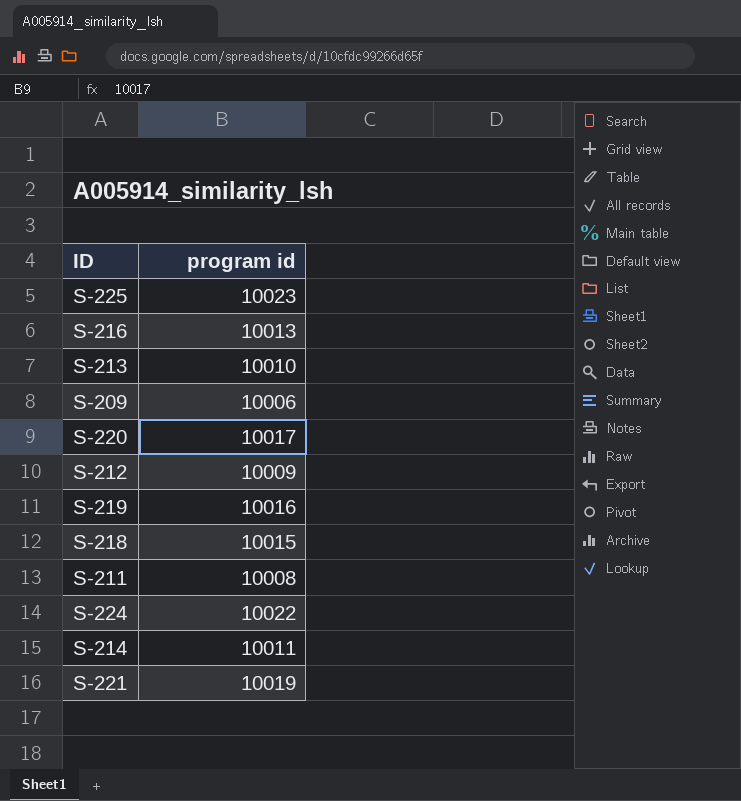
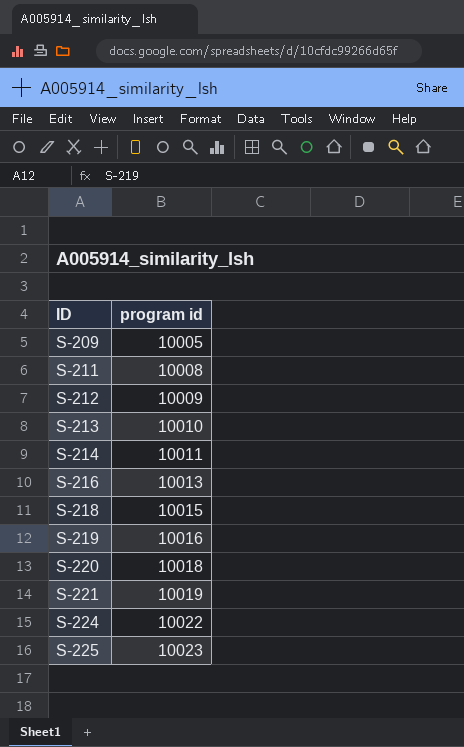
row order: none -> ID ascending
S-209 | program id: 10006 -> 10005
S-220 | program id: 10017 -> 10018

